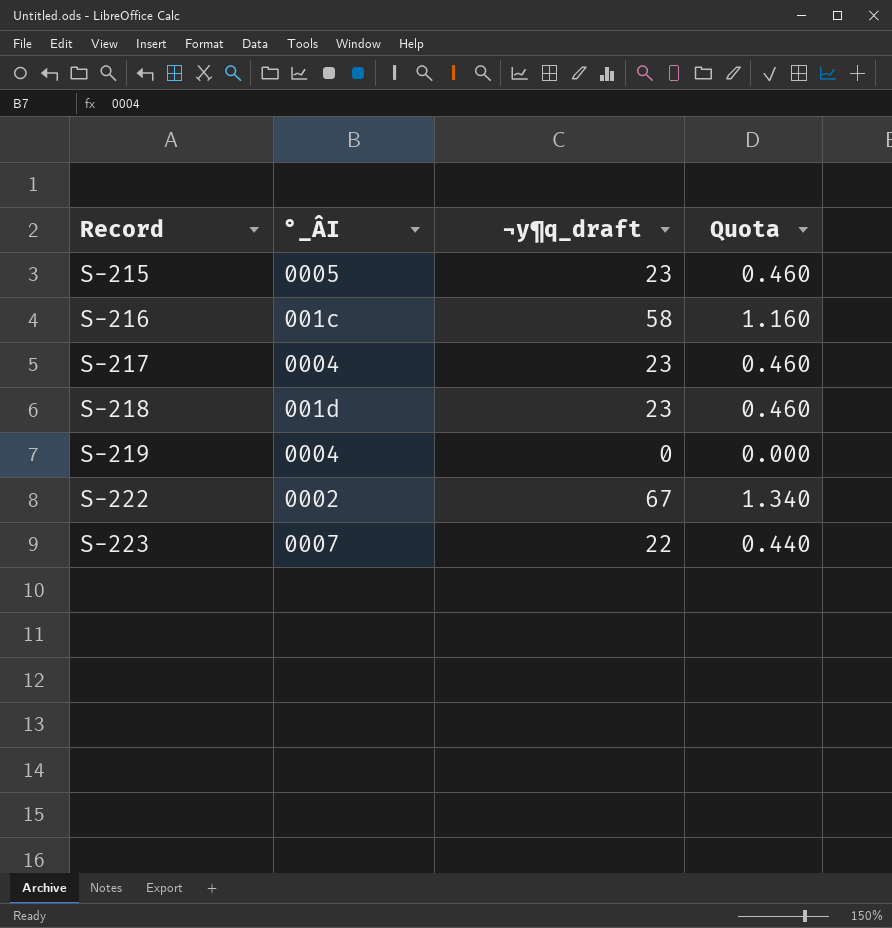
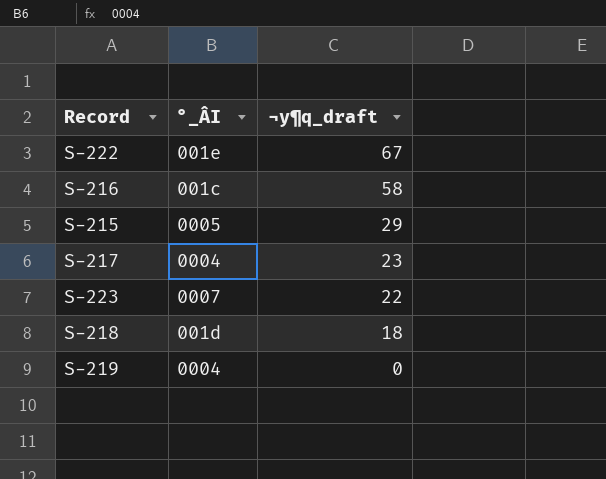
row order: Record ascending -> ¬y¶q_draft descending
column Quota | formula: [¬y¶q_draft] * 0.02 -> none
S-222 | °_ÂI: 0002 -> 001e
S-215 | ¬y¶q_draft: 23 -> 29
S-218 | ¬y¶q_draft: 23 -> 18

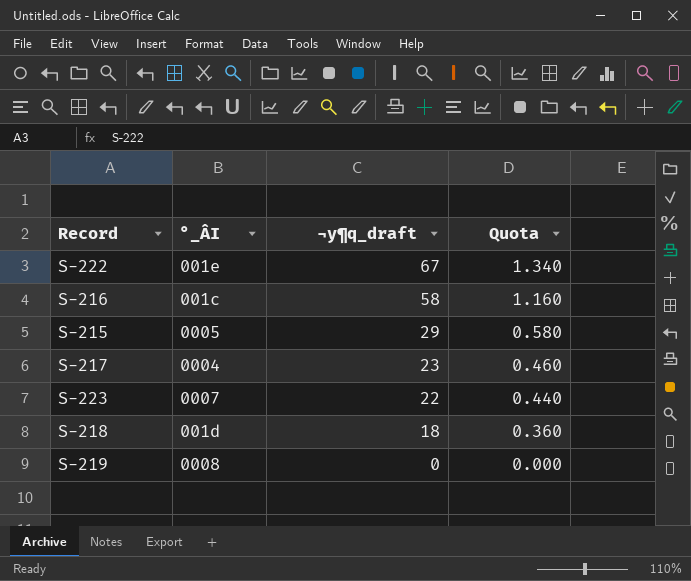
column Quota | formula: none -> [¬y¶q_draft] * 0.02
S-219 | °_ÂI: 0004 -> 0008

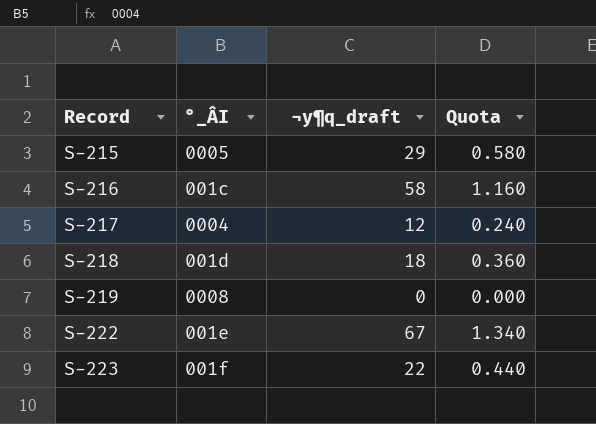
row order: ¬y¶q_draft descending -> Record ascending
S-217 | ¬y¶q_draft: 23 -> 12
S-217 | Quota: 0.460 -> 0.240
S-223 | °_ÂI: 0007 -> 001f

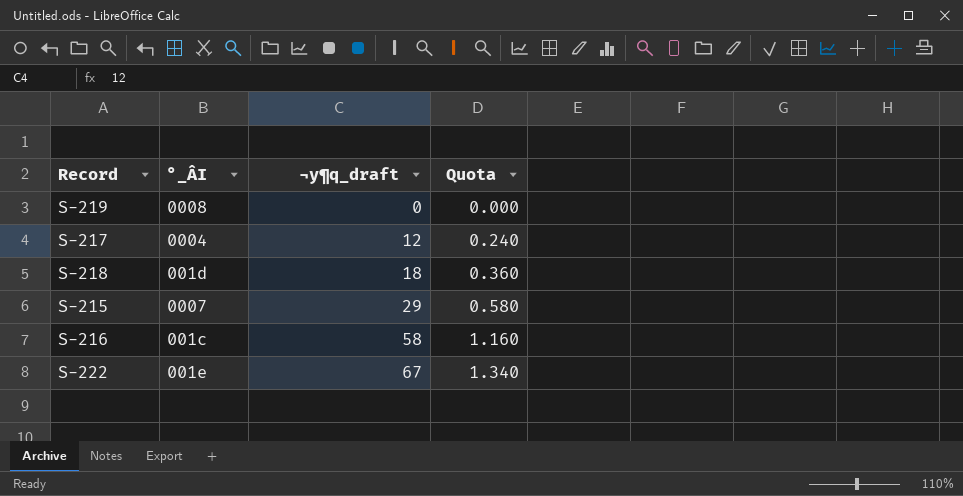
row order: Record ascending -> ¬y¶q_draft ascending
row S-223: 001f | 22 | 0.440 -> none
S-215 | °_ÂI: 0005 -> 0007

